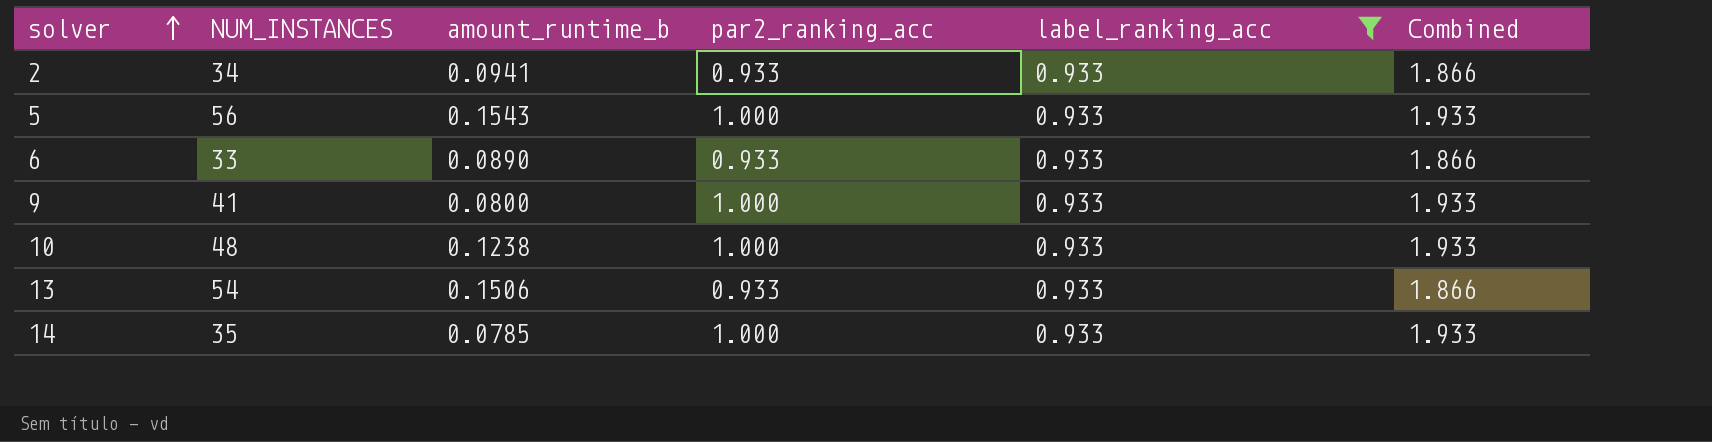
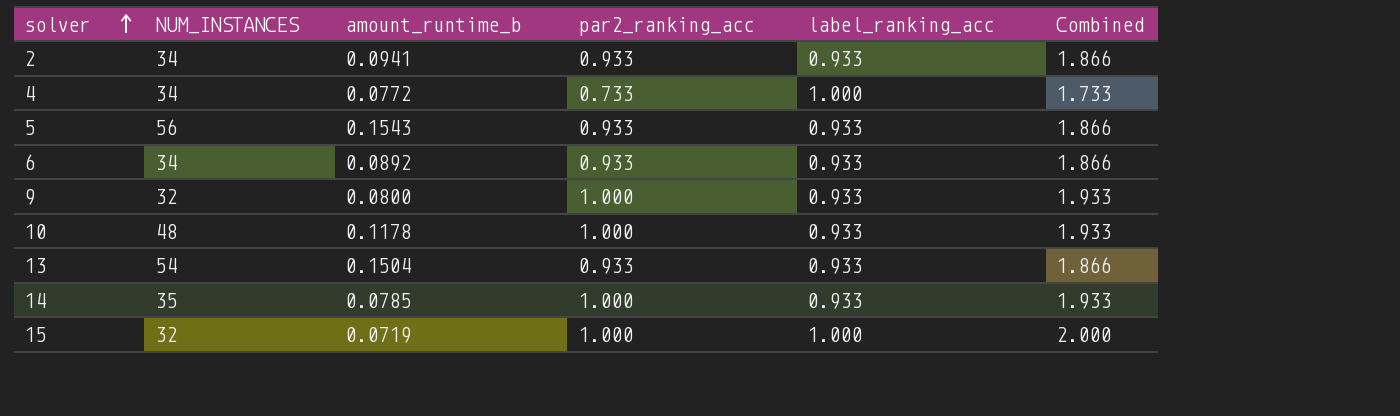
filter: label_ranking_acc = 0.933 -> none
5 | par2_ranking_acc: 1.000 -> 0.933
5 | Combined: 1.933 -> 1.866
6 | NUM_INSTANCES: 33 -> 34
6 | amount_runtime_b: 0.0890 -> 0.0892
9 | NUM_INSTANCES: 41 -> 32
10 | amount_runtime_b: 0.1238 -> 0.1178
13 | amount_runtime_b: 0.1506 -> 0.1504

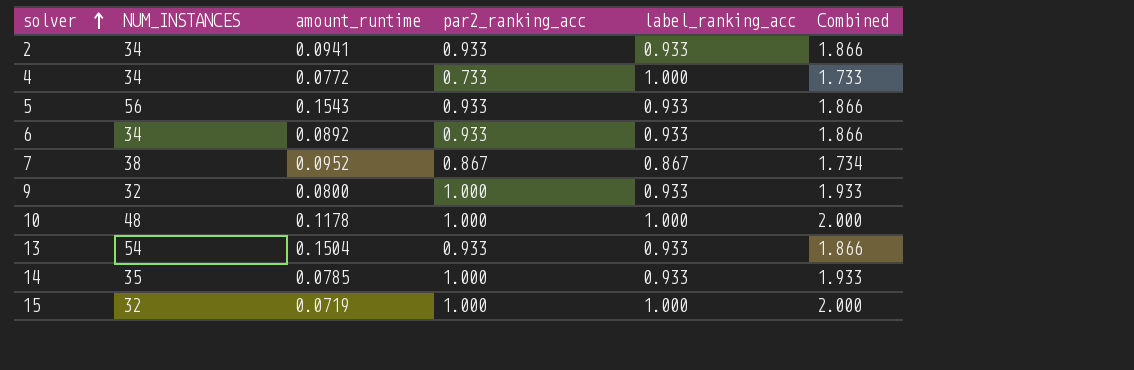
column name: amount_runtime_b -> amount_runtime
row 7: none -> 38 | 0.0952 | 0.867 | 0.867 | 1.734
10 | label_ranking_acc: 0.933 -> 1.000
10 | Combined: 1.933 -> 2.000

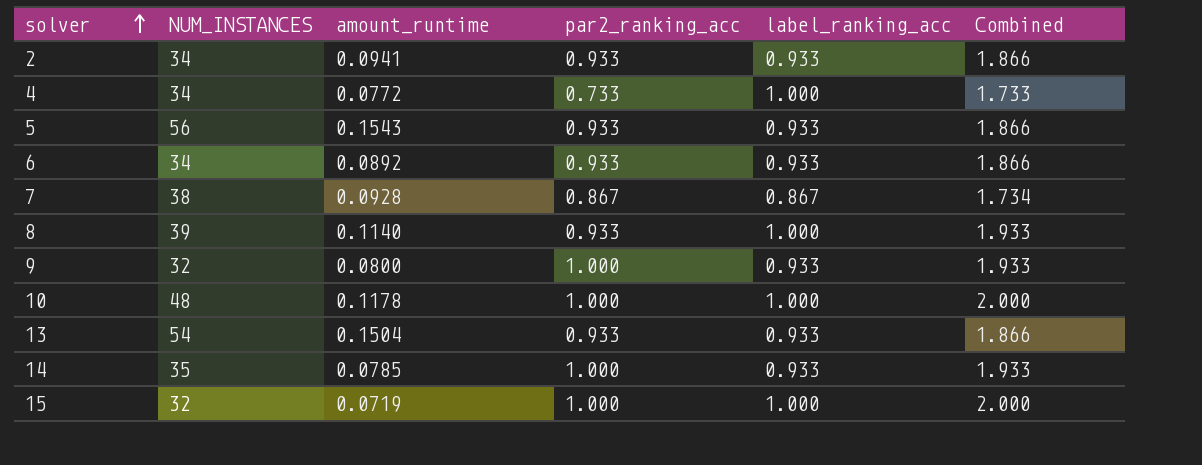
7 | amount_runtime: 0.0952 -> 0.0928
row 8: none -> 39 | 0.1140 | 0.933 | 1.000 | 1.933

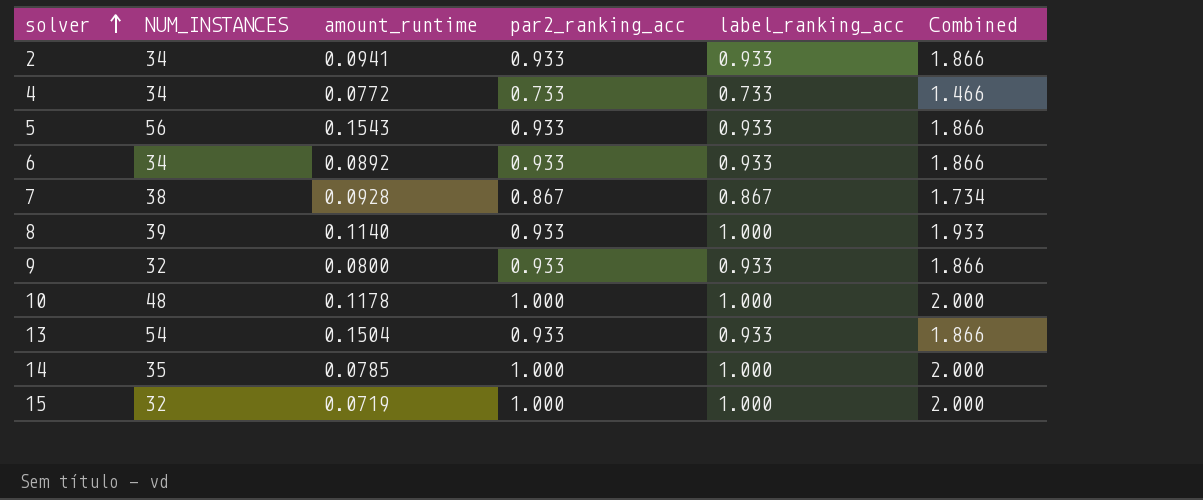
4 | label_ranking_acc: 1.000 -> 0.733
4 | Combined: 1.733 -> 1.466
9 | par2_ranking_acc: 1.000 -> 0.933
9 | Combined: 1.933 -> 1.866
14 | label_ranking_acc: 0.933 -> 1.000
14 | Combined: 1.933 -> 2.000

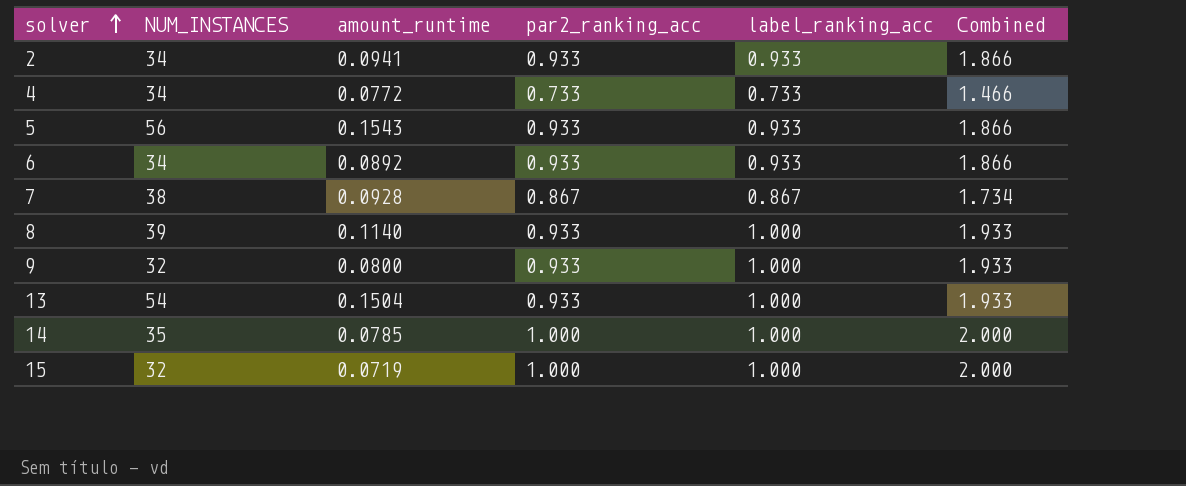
row 10: 48 | 0.1178 | 1.000 | 1.000 | 2.000 -> none
9 | label_ranking_acc: 0.933 -> 1.000
9 | Combined: 1.866 -> 1.933
13 | label_ranking_acc: 0.933 -> 1.000
13 | Combined: 1.866 -> 1.933

